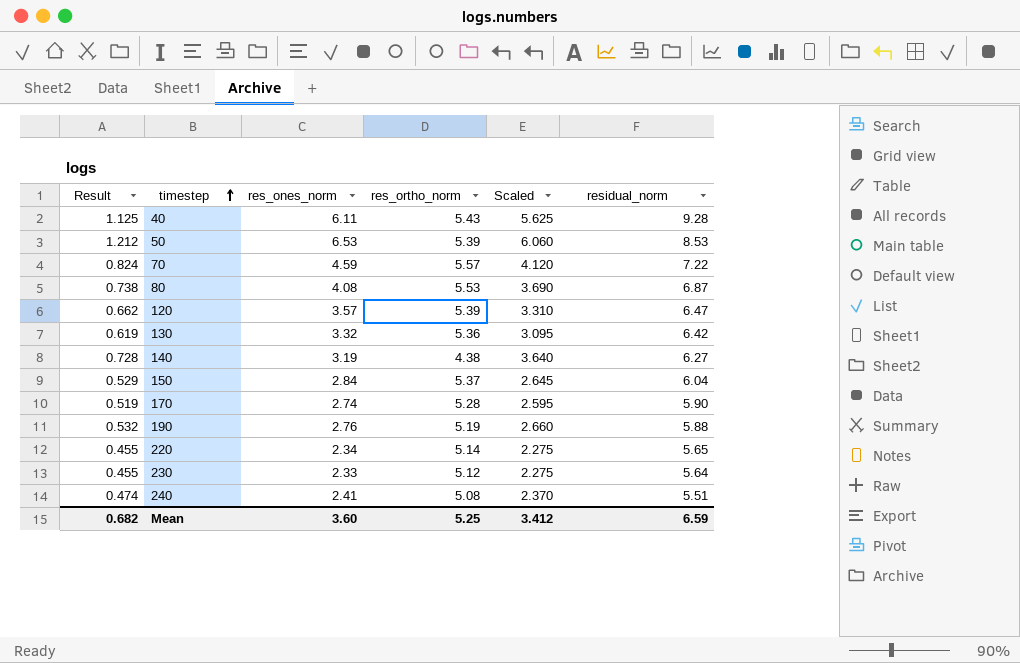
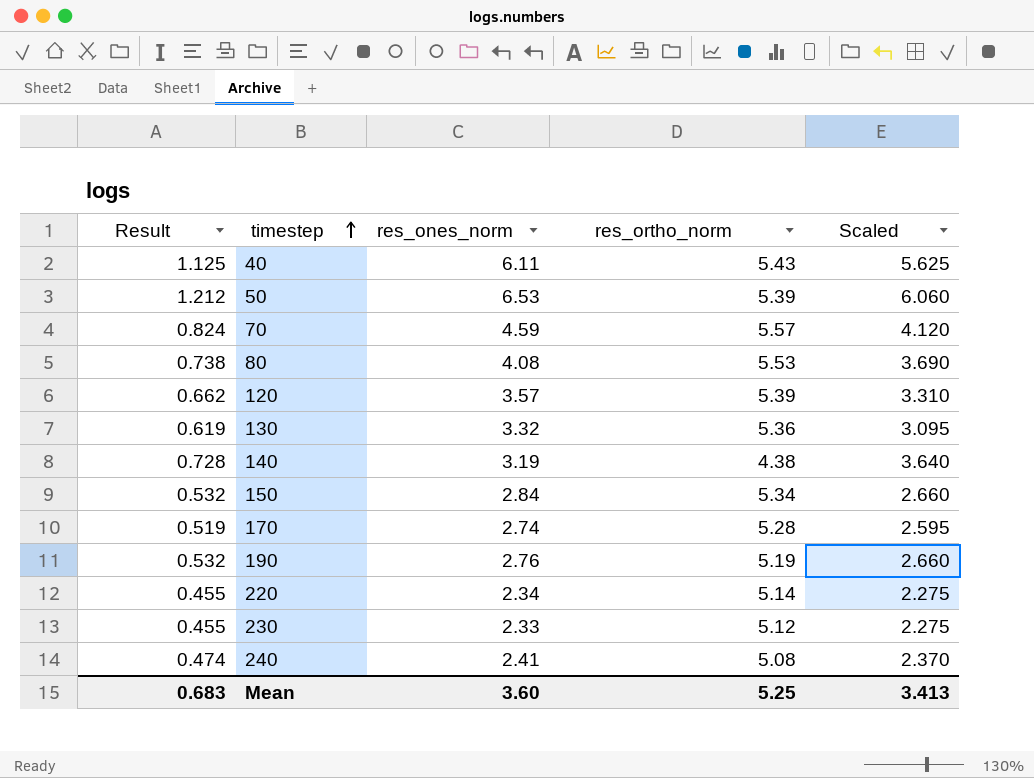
column residual_norm | position: 6 -> none
150 | Result: 0.529 -> 0.532
150 | res_ortho_norm: 5.37 -> 5.34
150 | Scaled: 2.645 -> 2.660
Mean | Result: 0.682 -> 0.683
Mean | Scaled: 3.412 -> 3.413

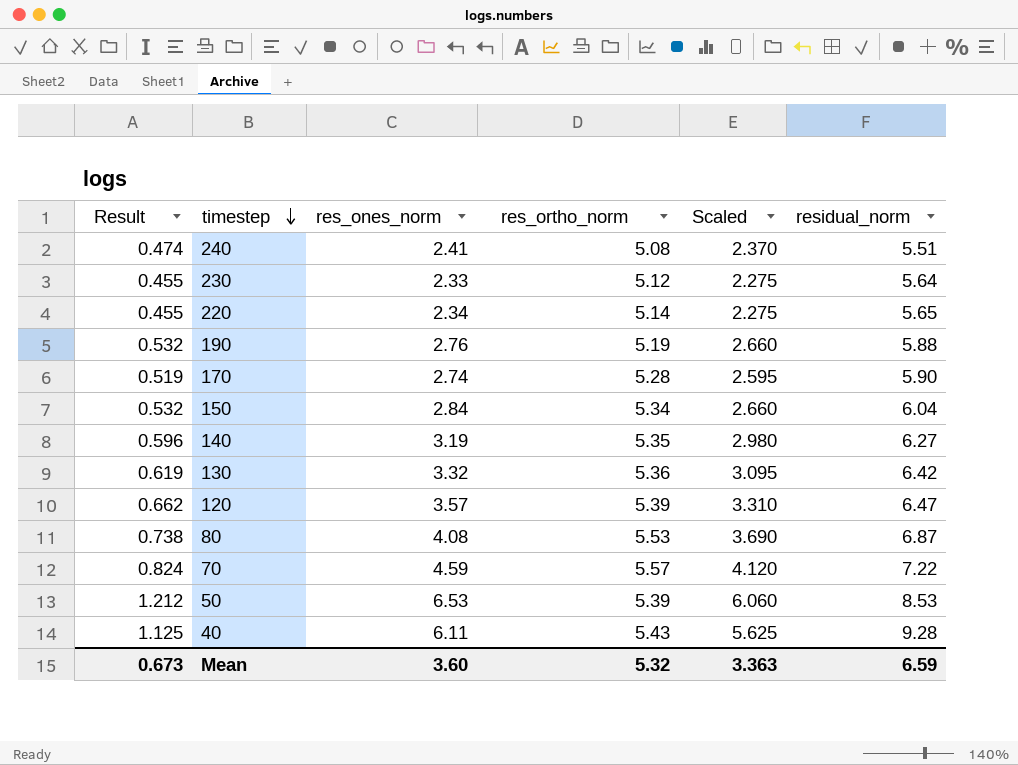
row order: timestep ascending -> timestep descending
column residual_norm | position: none -> 6
140 | Result: 0.728 -> 0.596
140 | res_ortho_norm: 4.38 -> 5.35
140 | Scaled: 3.640 -> 2.980
Mean | Result: 0.683 -> 0.673
Mean | res_ortho_norm: 5.25 -> 5.32
Mean | Scaled: 3.413 -> 3.363

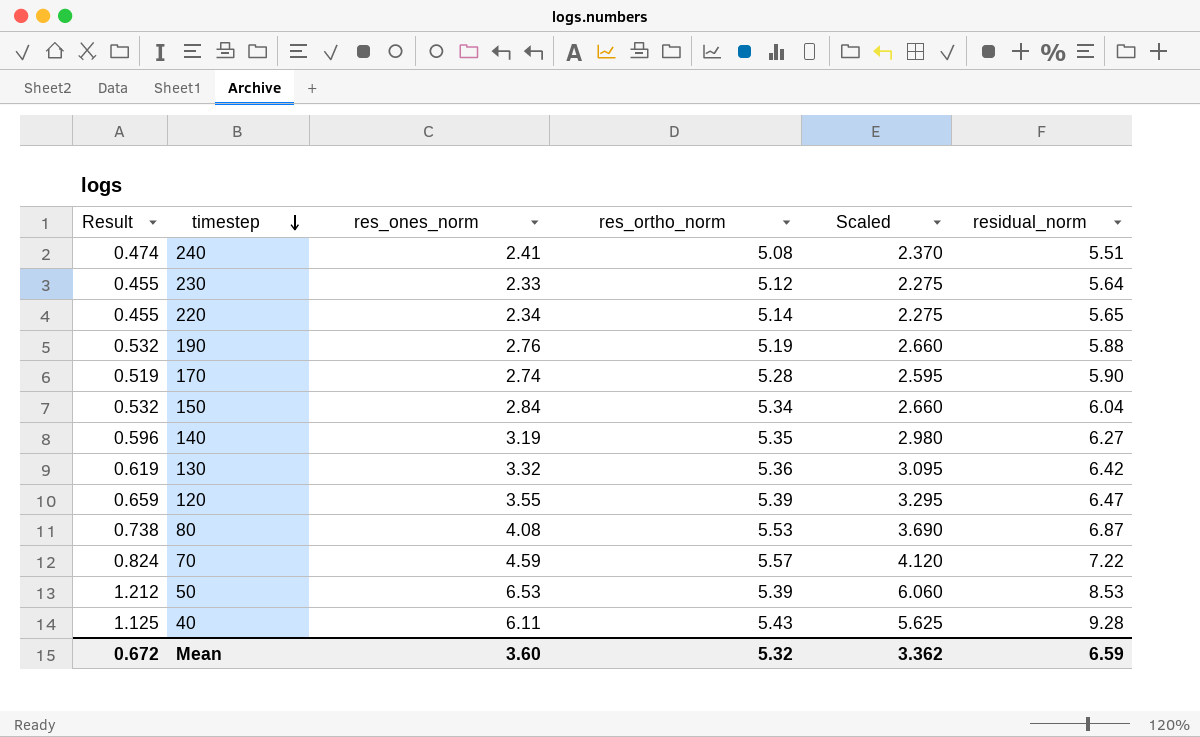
120 | Result: 0.662 -> 0.659
120 | res_ones_norm: 3.57 -> 3.55
120 | Scaled: 3.310 -> 3.295
Mean | Result: 0.673 -> 0.672
Mean | Scaled: 3.363 -> 3.362

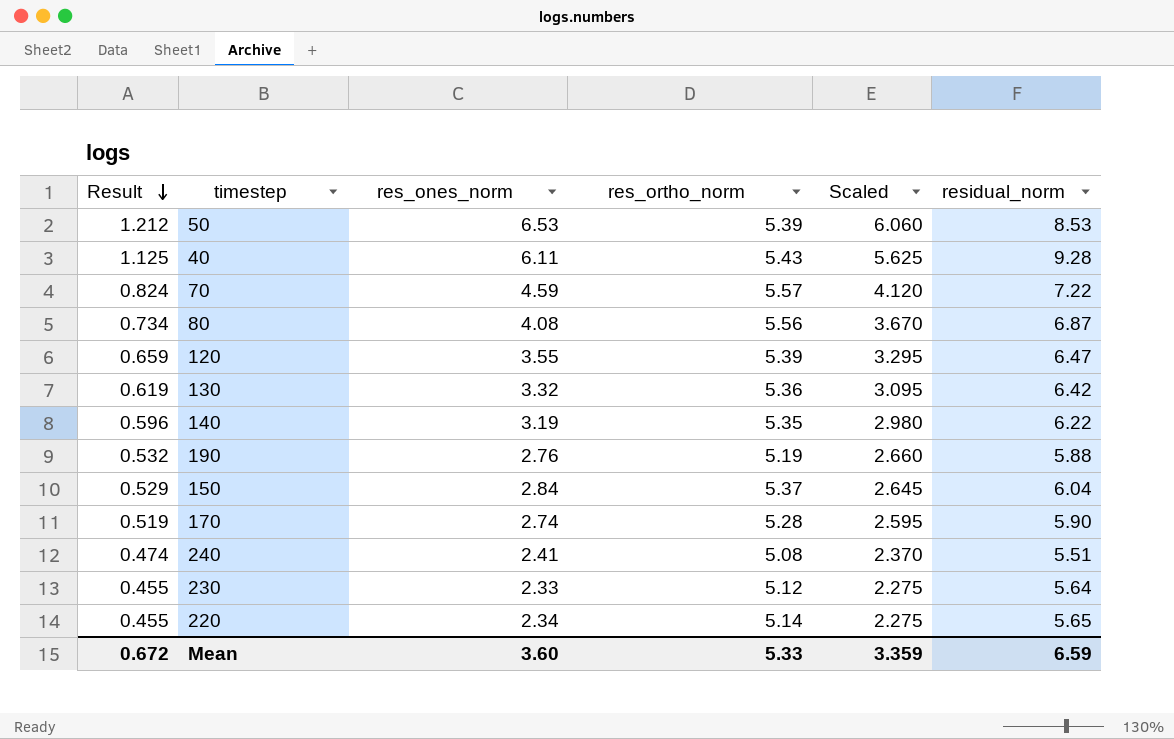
row order: timestep descending -> Result descending
80 | Result: 0.738 -> 0.734
80 | res_ortho_norm: 5.53 -> 5.56
80 | Scaled: 3.690 -> 3.670
140 | residual_norm: 6.27 -> 6.22
150 | Result: 0.532 -> 0.529
150 | res_ortho_norm: 5.34 -> 5.37
150 | Scaled: 2.660 -> 2.645
Mean | res_ortho_norm: 5.32 -> 5.33
Mean | Scaled: 3.362 -> 3.359

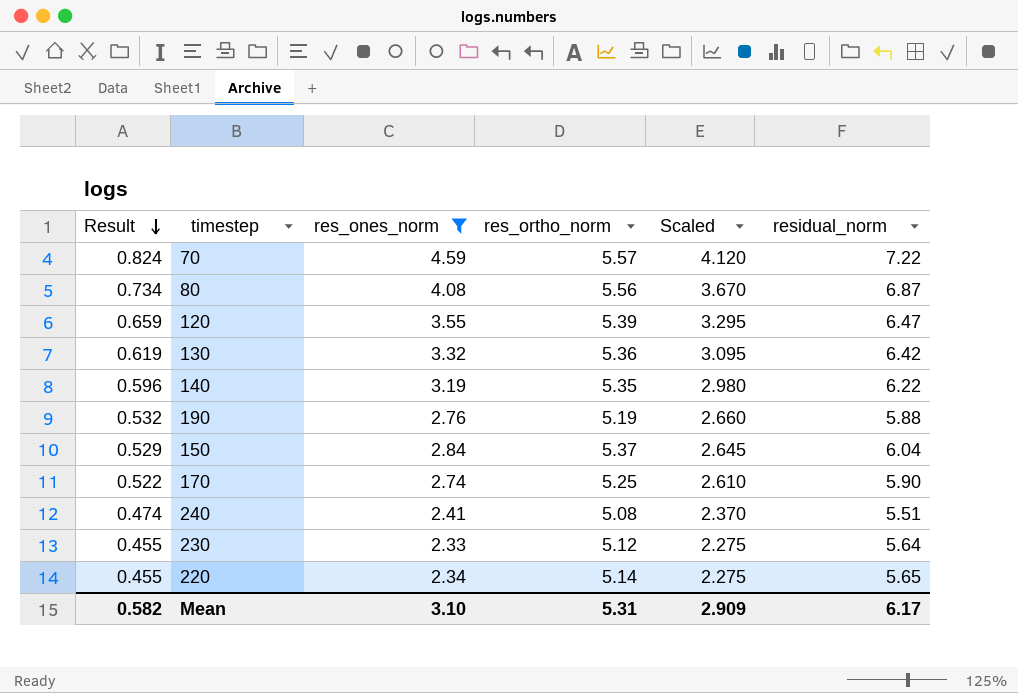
filter: none -> res_ones_norm <= 4.59
170 | Result: 0.519 -> 0.522
170 | res_ortho_norm: 5.28 -> 5.25
170 | Scaled: 2.595 -> 2.610
Mean | Result: 0.672 -> 0.582
Mean | res_ones_norm: 3.60 -> 3.10
Mean | res_ortho_norm: 5.33 -> 5.31
Mean | Scaled: 3.359 -> 2.909
Mean | residual_norm: 6.59 -> 6.17

